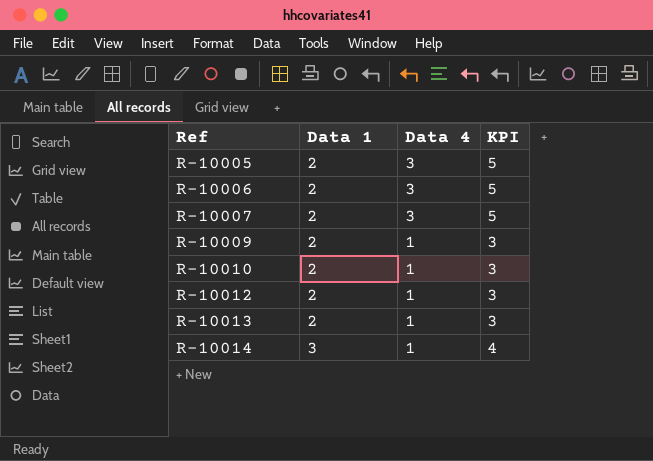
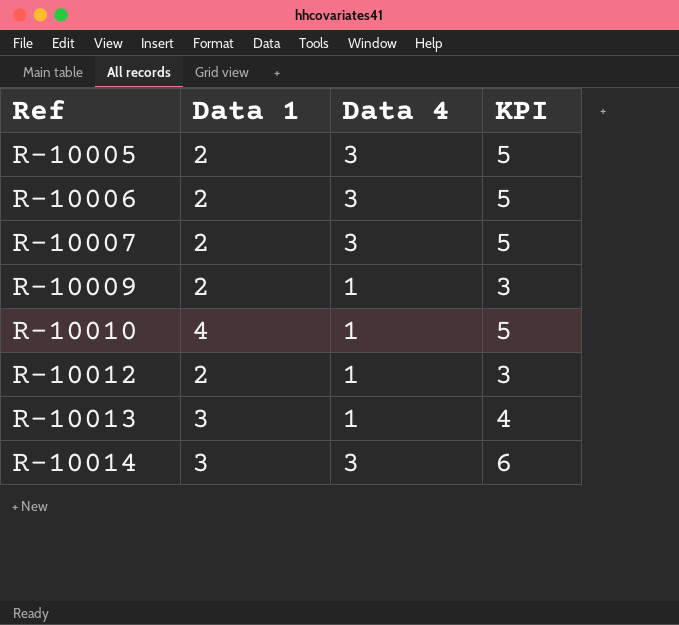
R-10010 | Data 1: 2 -> 4
R-10010 | KPI: 3 -> 5
R-10013 | Data 1: 2 -> 3
R-10013 | KPI: 3 -> 4
R-10014 | Data 4: 1 -> 3
R-10014 | KPI: 4 -> 6

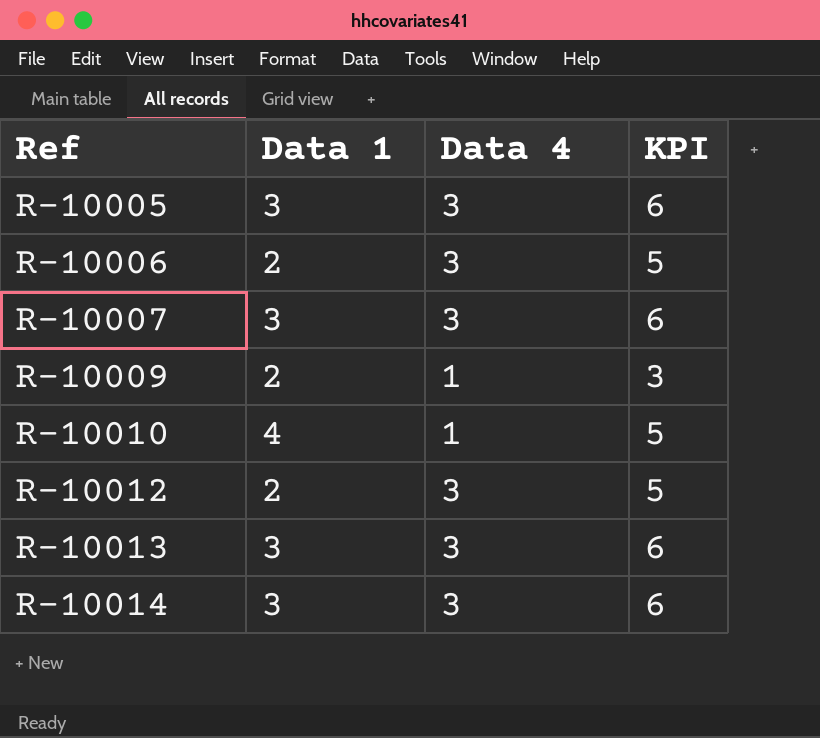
R-10005 | Data 1: 2 -> 3
R-10005 | KPI: 5 -> 6
R-10007 | Data 1: 2 -> 3
R-10007 | KPI: 5 -> 6
R-10012 | Data 4: 1 -> 3
R-10012 | KPI: 3 -> 5
R-10013 | Data 4: 1 -> 3
R-10013 | KPI: 4 -> 6

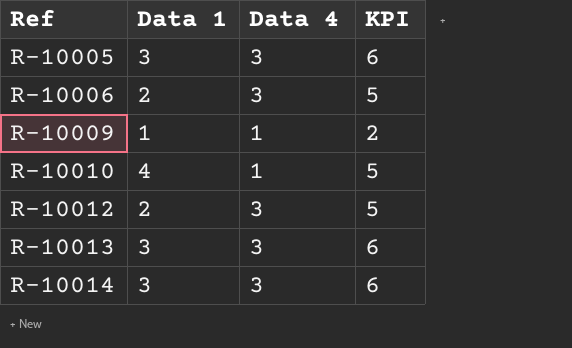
row R-10007: 3 | 3 | 6 -> none
R-10009 | Data 1: 2 -> 1
R-10009 | KPI: 3 -> 2

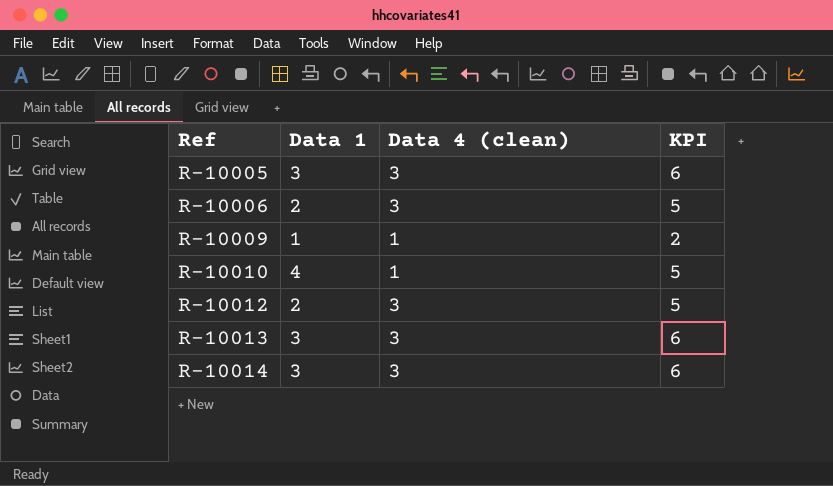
column name: Data 4 -> Data 4 (clean)

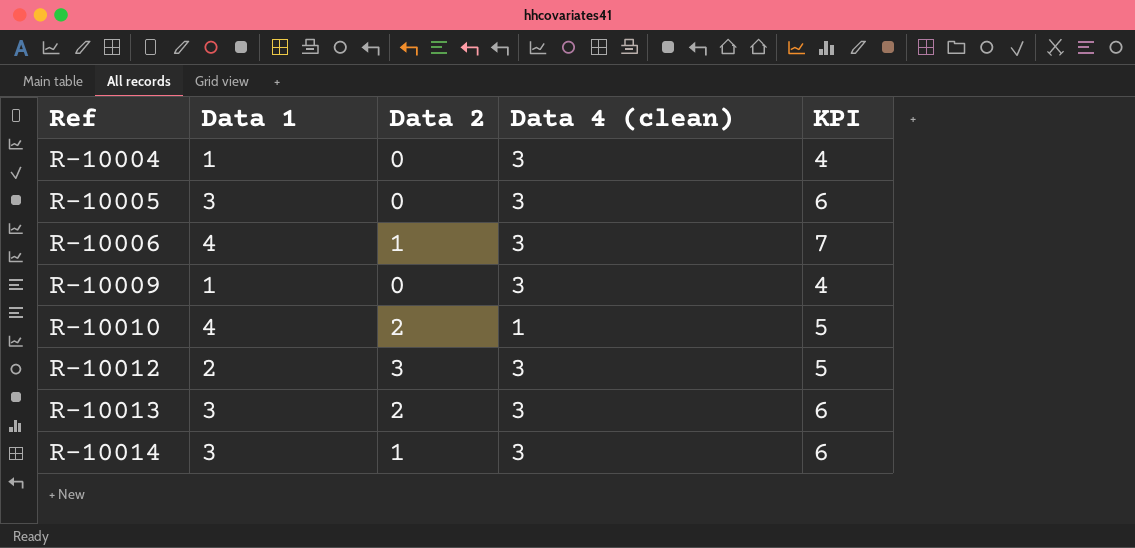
column Data 2 | position: none -> 3
row R-10004: none -> 1 | 0 | 3 | 4
R-10006 | Data 1: 2 -> 4
R-10006 | KPI: 5 -> 7
R-10009 | Data 4 (clean): 1 -> 3
R-10009 | KPI: 2 -> 4

